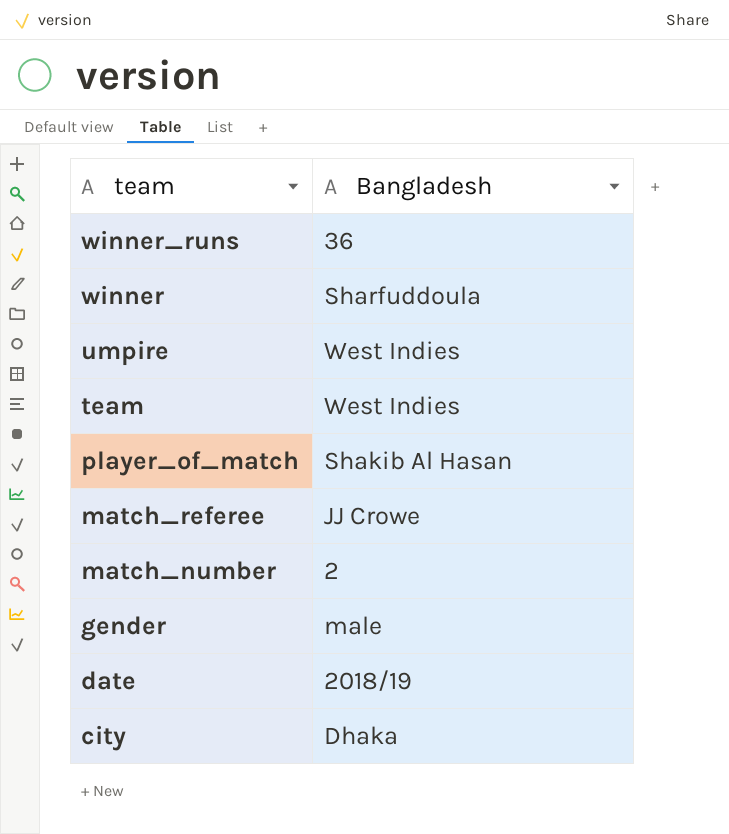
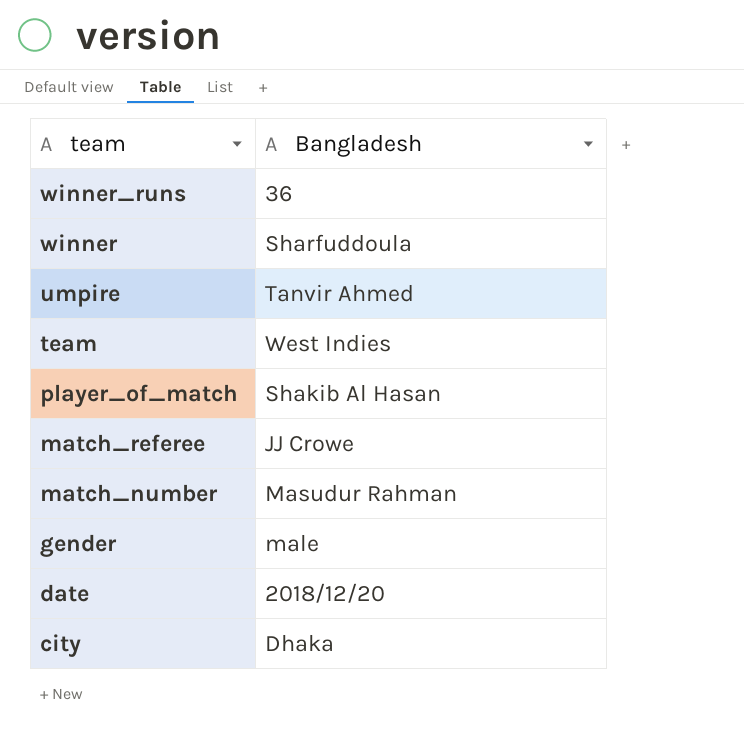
umpire | Bangladesh: West Indies -> Tanvir Ahmed
match_number | Bangladesh: 2 -> Masudur Rahman
date | Bangladesh: 2018/19 -> 2018/12/20

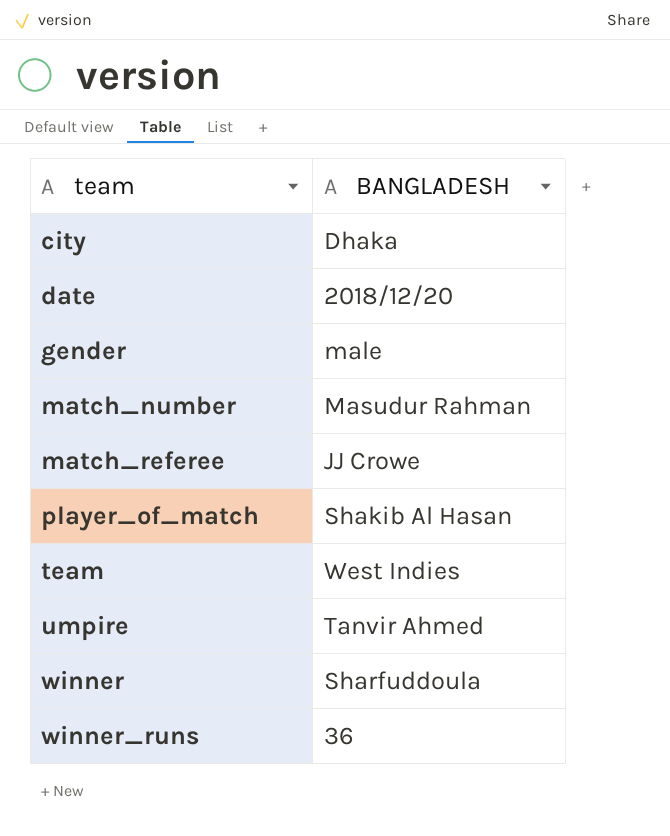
row order: team descending -> team ascending
column name: Bangladesh -> BANGLADESH

